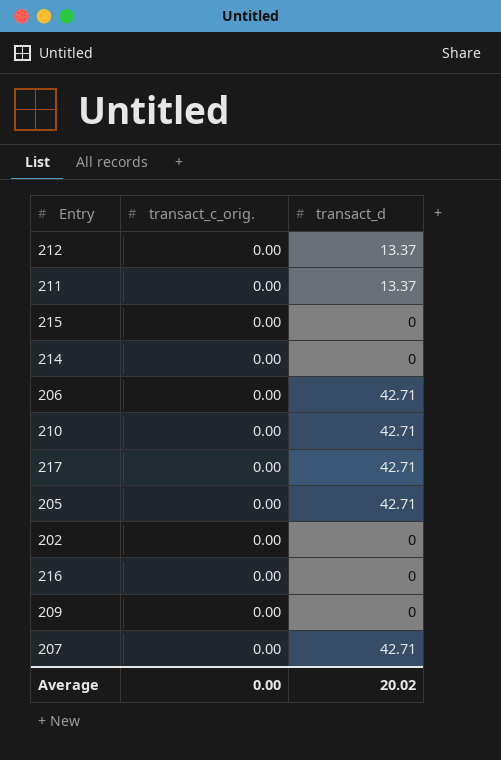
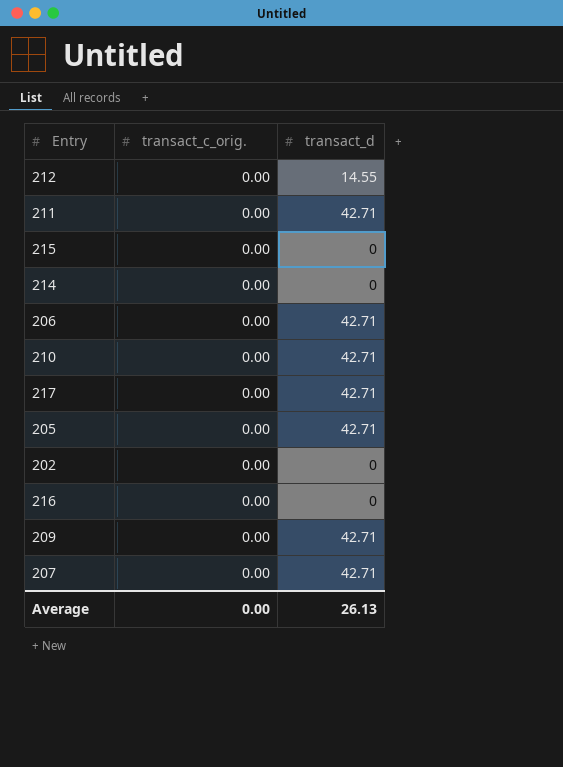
212 | transact_d: 13.37 -> 14.55
211 | transact_d: 13.37 -> 42.71
209 | transact_d: 0 -> 42.71
Average | transact_d: 20.02 -> 26.13

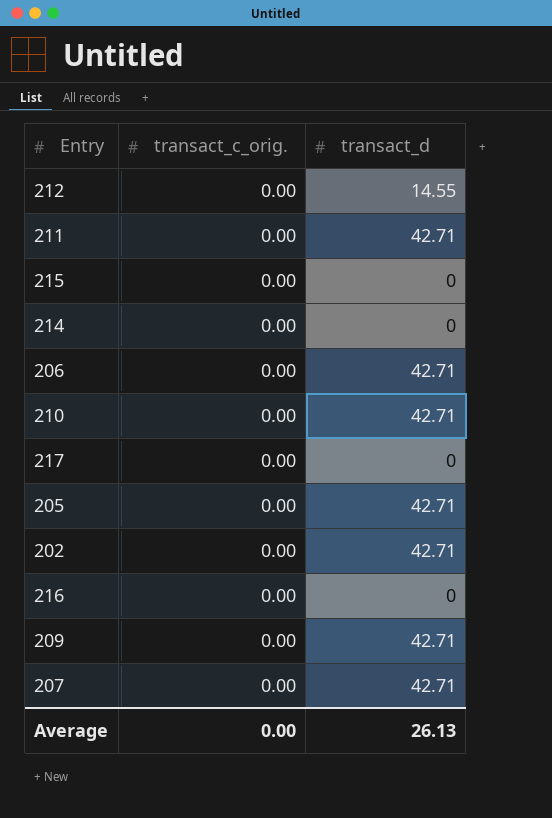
217 | transact_d: 42.71 -> 0
202 | transact_d: 0 -> 42.71

